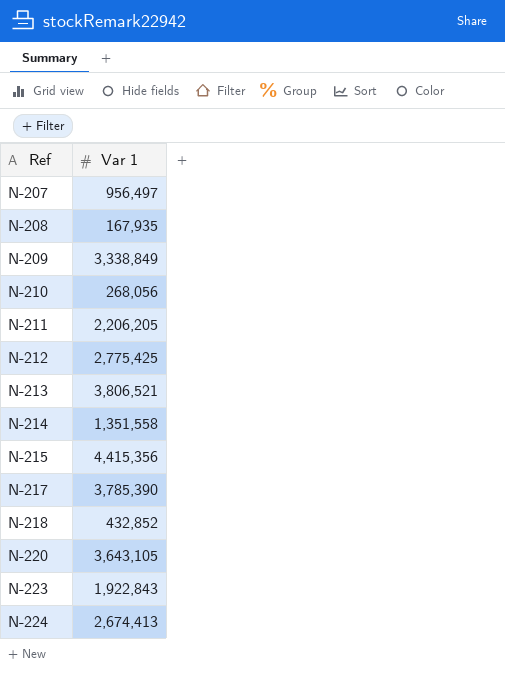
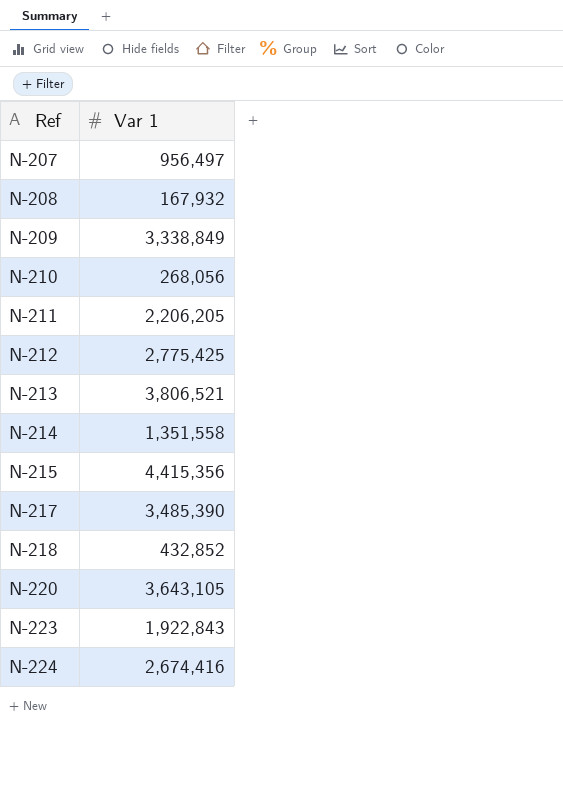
N-208 | Var 1: 167,935 -> 167,932
N-217 | Var 1: 3,785,390 -> 3,485,390
N-224 | Var 1: 2,674,413 -> 2,674,416

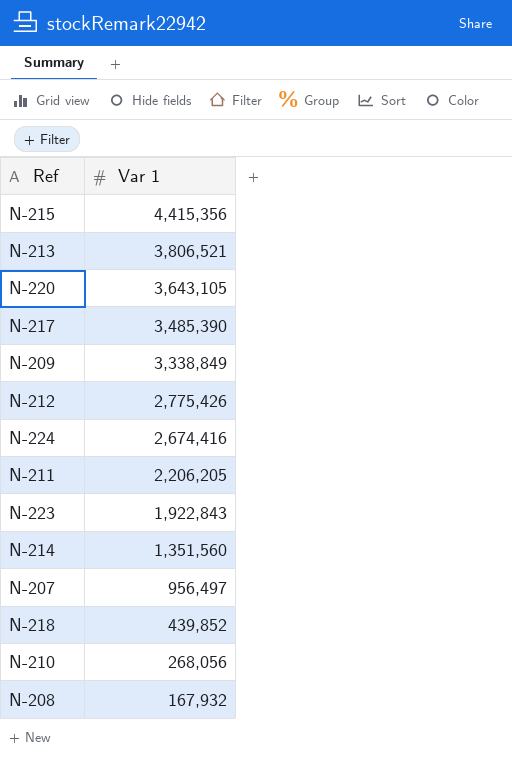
row order: Ref ascending -> Var 1 descending
N-212 | Var 1: 2,775,425 -> 2,775,426
N-214 | Var 1: 1,351,558 -> 1,351,560
N-218 | Var 1: 432,852 -> 439,852

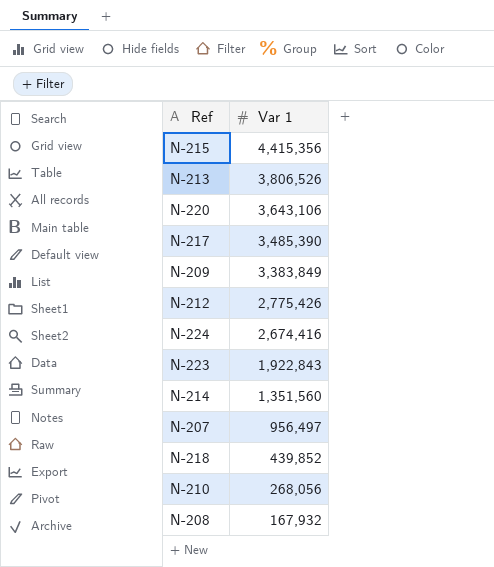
row N-211: 2,206,205 -> none
N-213 | Var 1: 3,806,521 -> 3,806,526
N-220 | Var 1: 3,643,105 -> 3,643,106
N-209 | Var 1: 3,338,849 -> 3,383,849

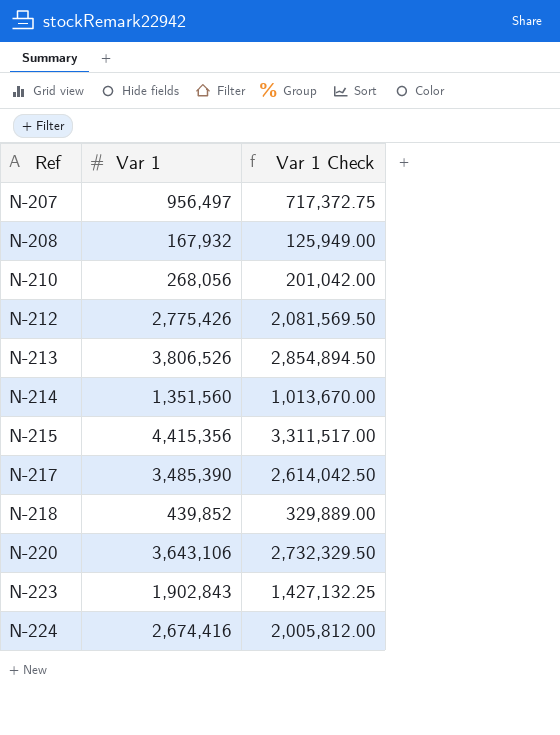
row order: Var 1 descending -> Ref ascending
column Var 1 Check | formula: none -> [Var 1] * 0.75
row N-209: 3,383,849 -> none
N-223 | Var 1: 1,922,843 -> 1,902,843

